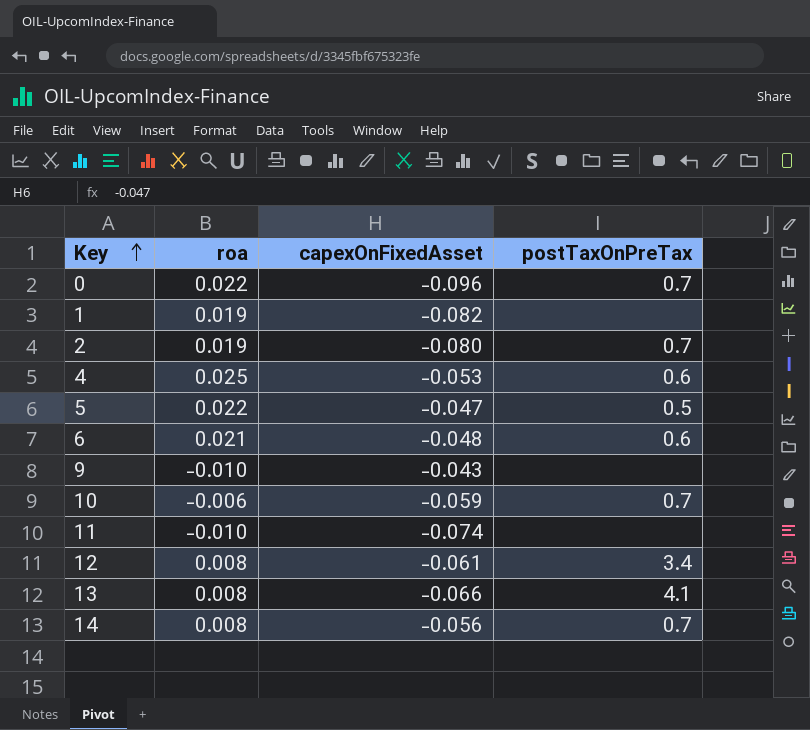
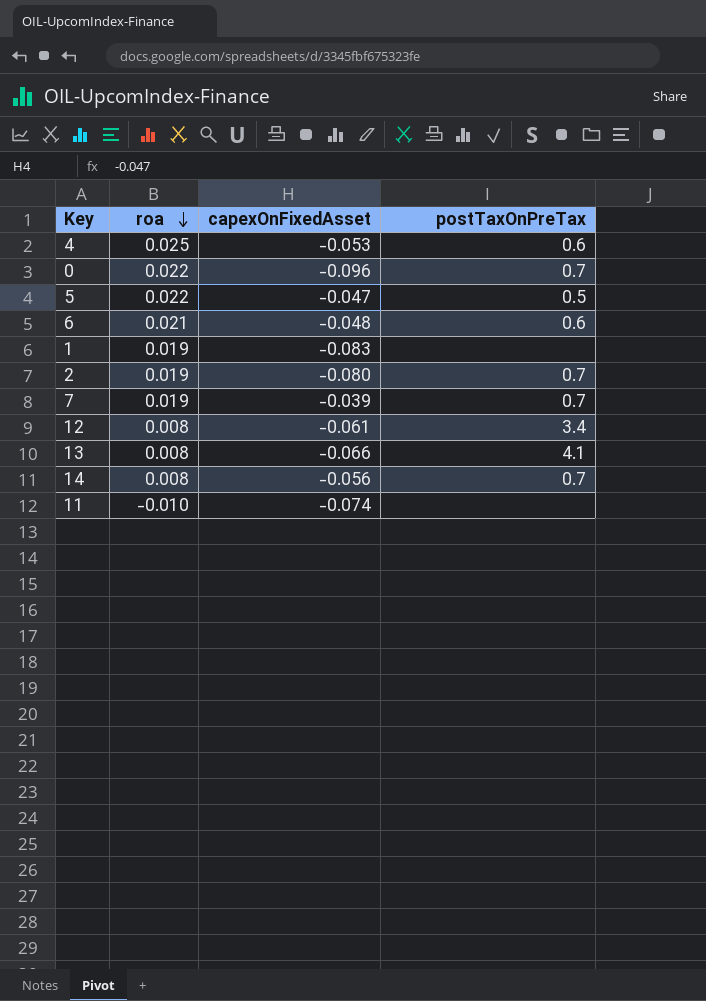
row order: Key ascending -> roa descending
row 9: -0.010 | -0.043 | none -> none
row 10: -0.006 | -0.059 | 0.7 -> none
1 | capexOnFixedAsset: -0.082 -> -0.083
row 7: none -> 0.019 | -0.039 | 0.7

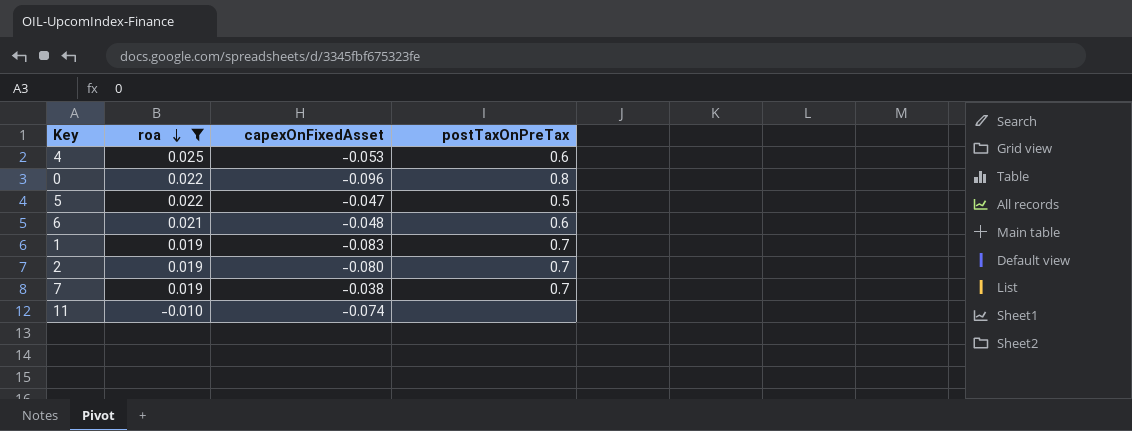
filter: none -> roa != 0.008
0 | postTaxOnPreTax: 0.7 -> 0.8
1 | postTaxOnPreTax: none -> 0.7
7 | capexOnFixedAsset: -0.039 -> -0.038

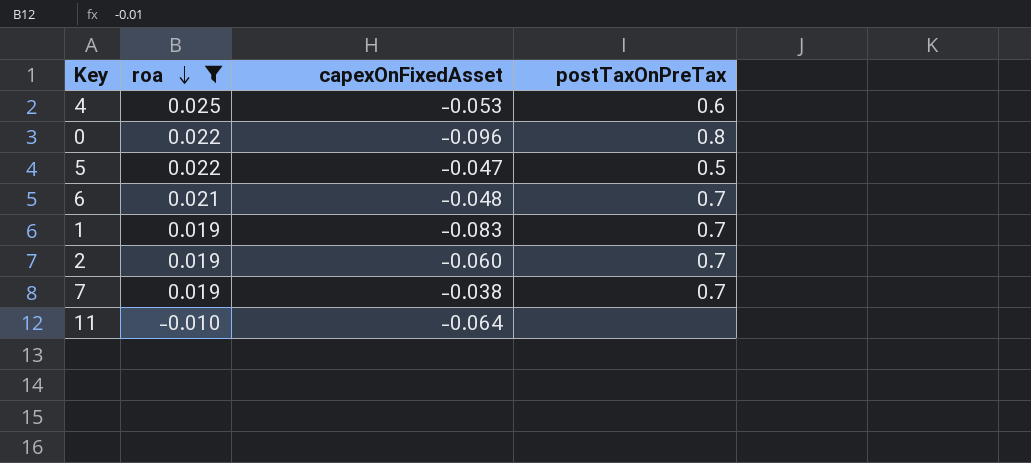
6 | postTaxOnPreTax: 0.6 -> 0.7
2 | capexOnFixedAsset: -0.080 -> -0.060
11 | capexOnFixedAsset: -0.074 -> -0.064

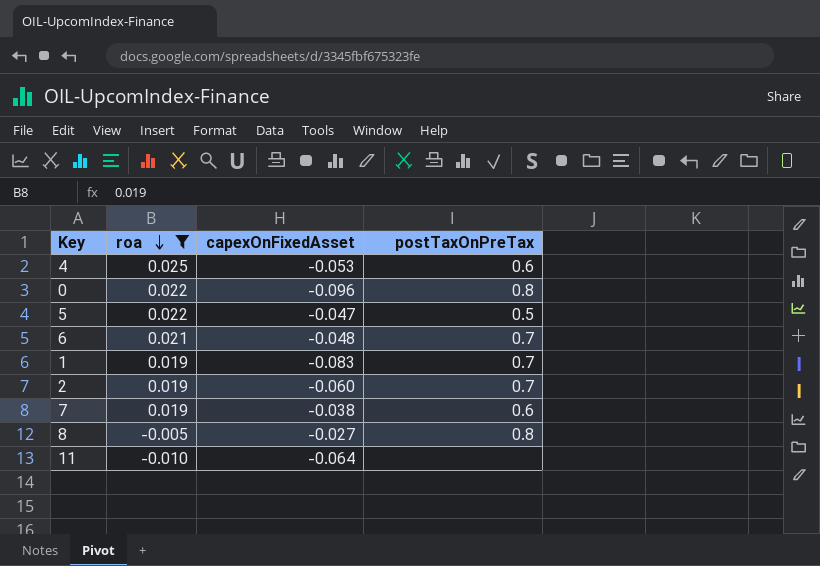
7 | postTaxOnPreTax: 0.7 -> 0.6
row 8: none -> -0.005 | -0.027 | 0.8

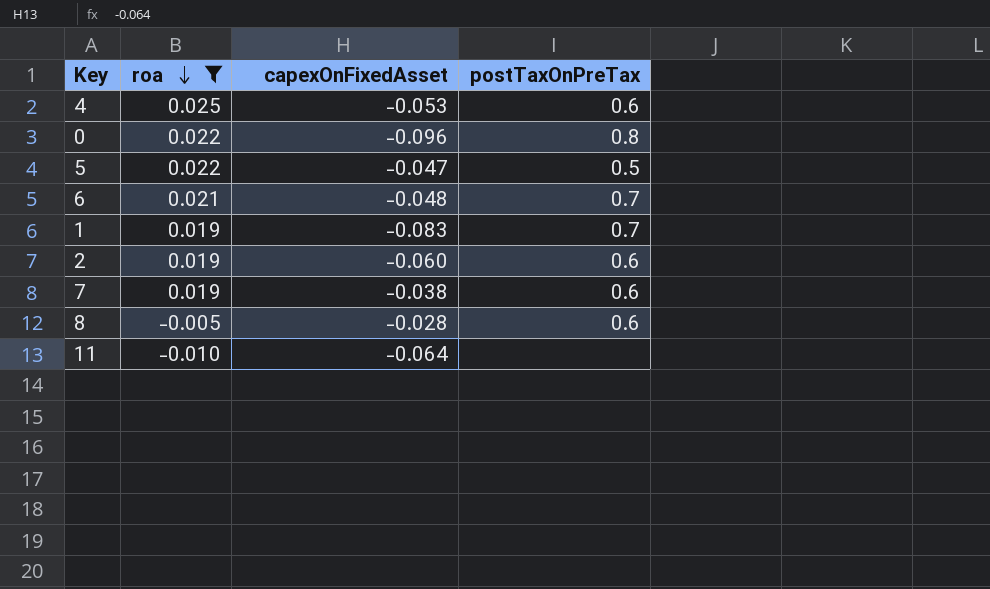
2 | postTaxOnPreTax: 0.7 -> 0.6
8 | capexOnFixedAsset: -0.027 -> -0.028
8 | postTaxOnPreTax: 0.8 -> 0.6

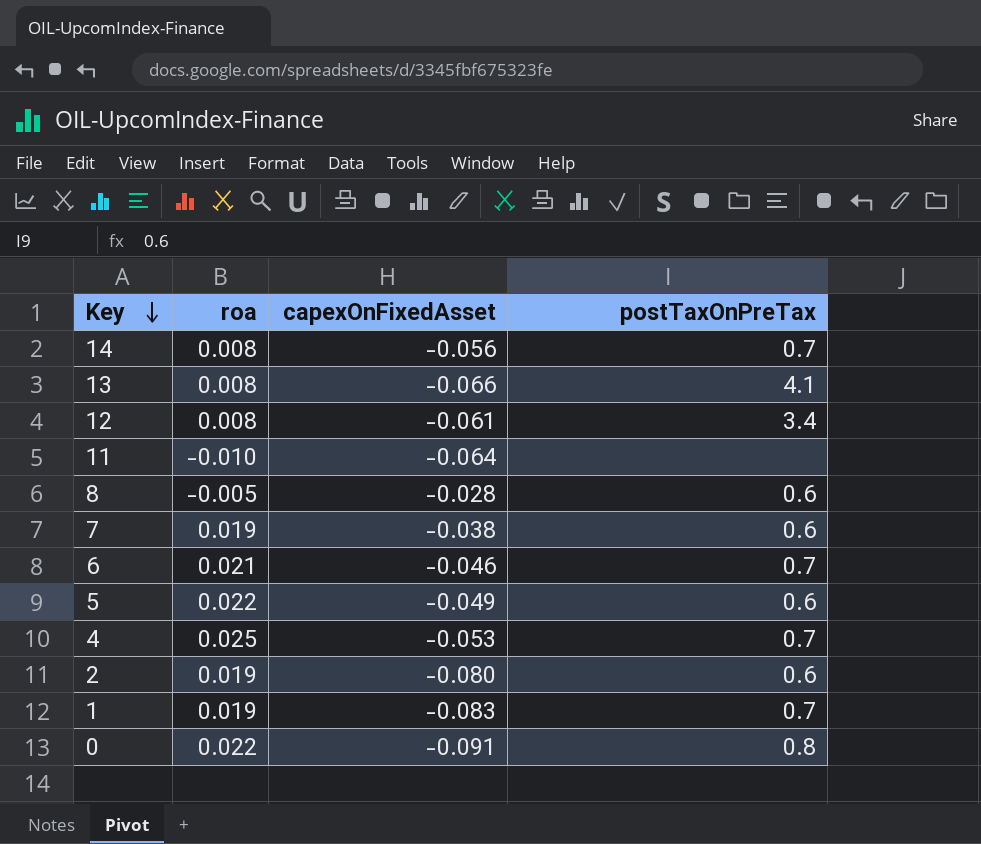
filter: roa != 0.008 -> none
row order: roa descending -> Key descending
6 | capexOnFixedAsset: -0.048 -> -0.046
5 | capexOnFixedAsset: -0.047 -> -0.049
5 | postTaxOnPreTax: 0.5 -> 0.6
4 | postTaxOnPreTax: 0.6 -> 0.7
2 | capexOnFixedAsset: -0.060 -> -0.080
0 | capexOnFixedAsset: -0.096 -> -0.091

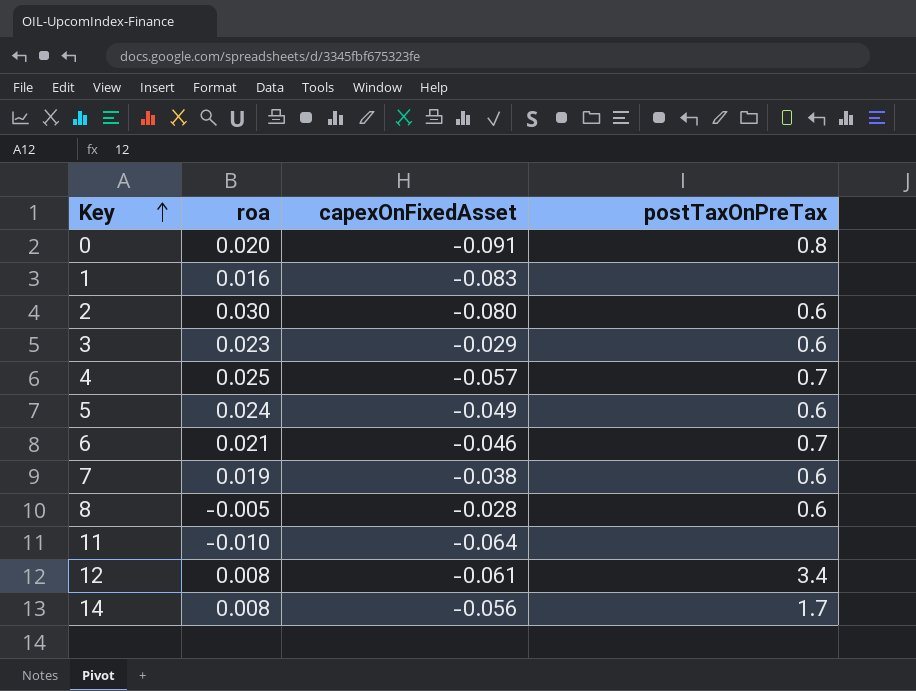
row order: Key descending -> Key ascending
row 13: 0.008 | -0.066 | 4.1 -> none
0 | roa: 0.022 -> 0.020
1 | roa: 0.019 -> 0.016
1 | postTaxOnPreTax: 0.7 -> none
2 | roa: 0.019 -> 0.030
row 3: none -> 0.023 | -0.029 | 0.6
4 | capexOnFixedAsset: -0.053 -> -0.057
5 | roa: 0.022 -> 0.024
14 | postTaxOnPreTax: 0.7 -> 1.7

